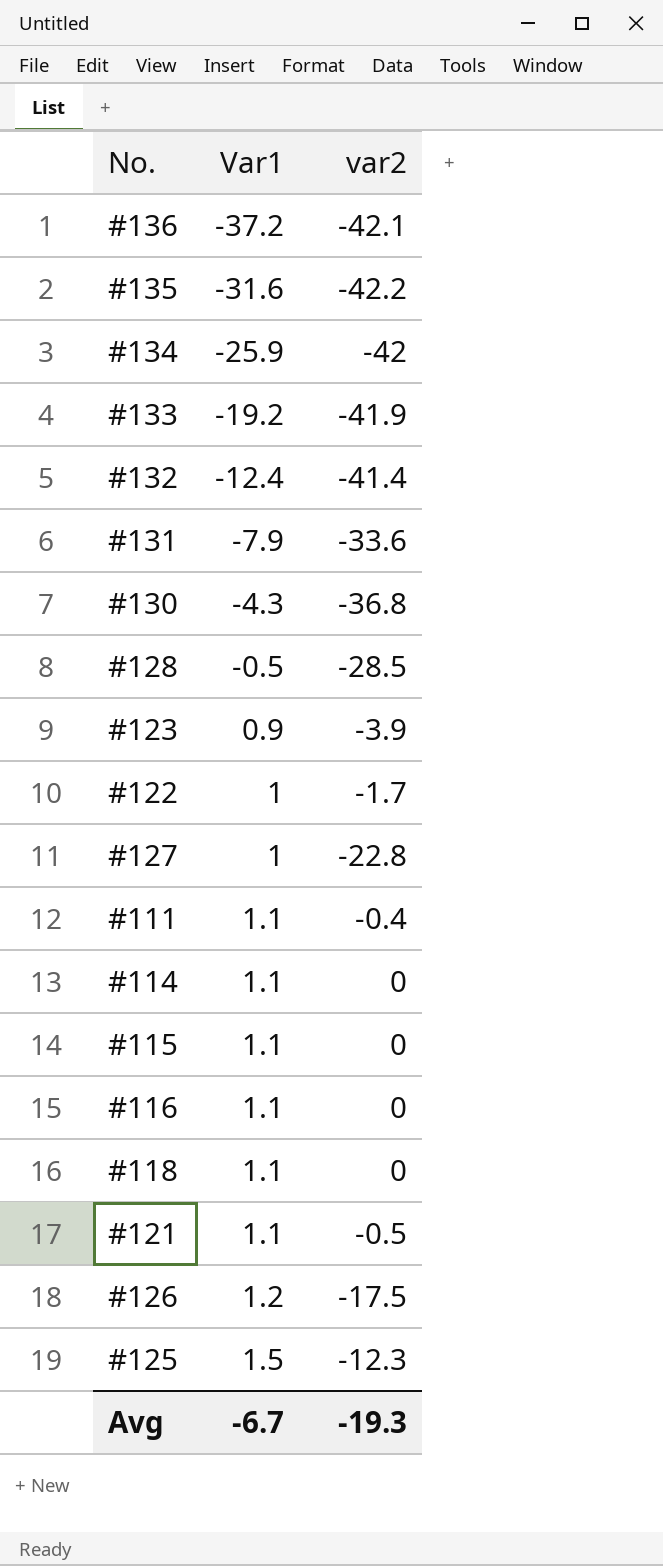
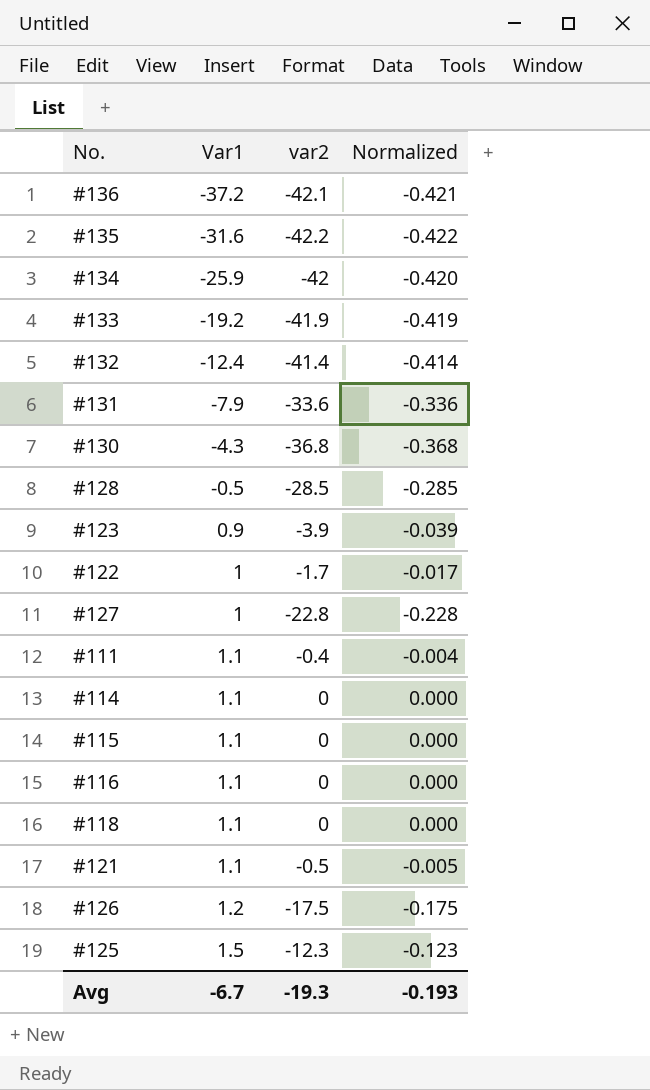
column Normalized | formula: none -> [var2] * 0.01

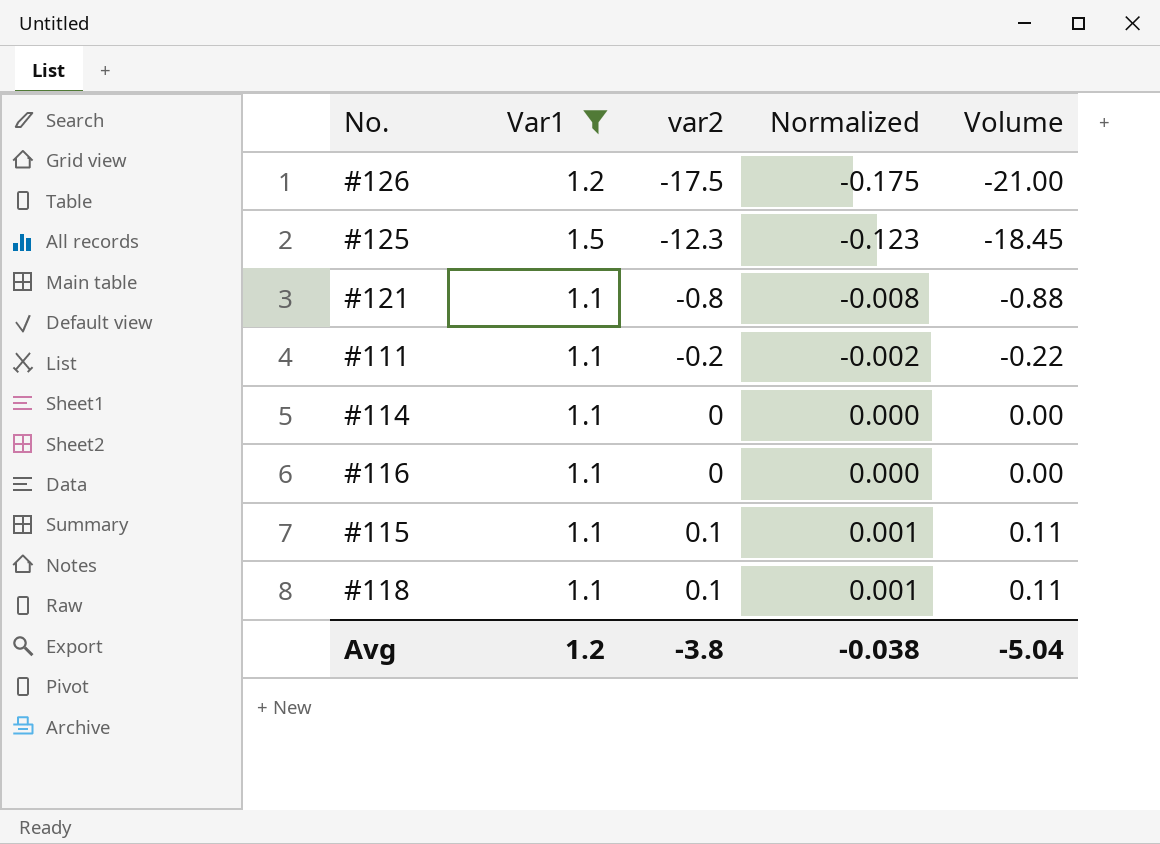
filter: none -> Var1 >= 1.1
row order: Var1 ascending -> var2 ascending
column Volume | formula: none -> [Var1] * [var2]
#121 | var2: -0.5 -> -0.8
#121 | Normalized: -0.005 -> -0.008
#111 | var2: -0.4 -> -0.2
#111 | Normalized: -0.004 -> -0.002
#115 | var2: 0 -> 0.1
#115 | Normalized: 0.000 -> 0.001
#118 | var2: 0 -> 0.1
#118 | Normalized: 0.000 -> 0.001
Avg | Var1: -6.7 -> 1.2
Avg | var2: -19.3 -> -3.8
Avg | Normalized: -0.193 -> -0.038

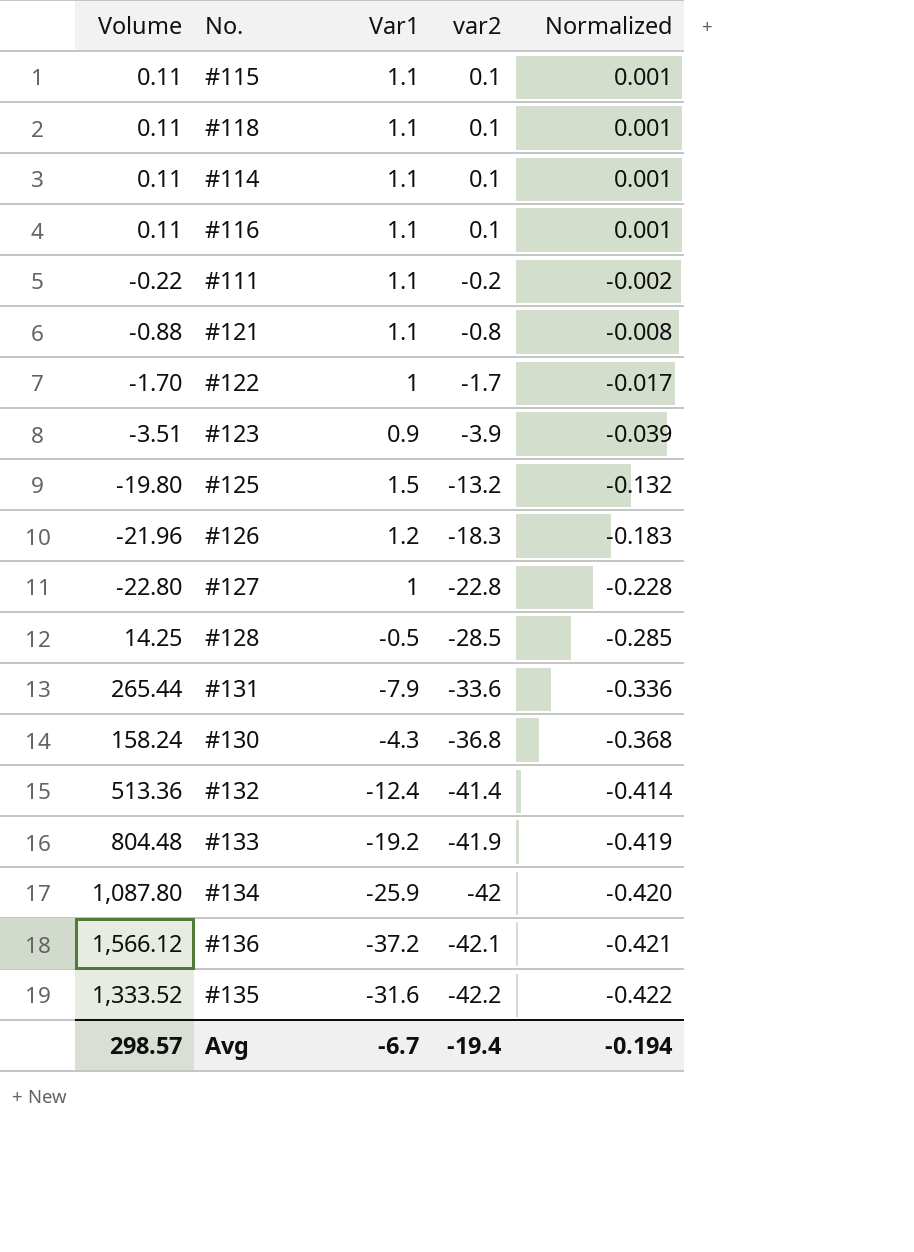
filter: Var1 >= 1.1 -> none
row order: var2 ascending -> var2 descending
column Volume | position: 5 -> 1
#114 | Volume: 0.00 -> 0.11
#114 | var2: 0 -> 0.1
#114 | Normalized: 0.000 -> 0.001
#116 | Volume: 0.00 -> 0.11
#116 | var2: 0 -> 0.1
#116 | Normalized: 0.000 -> 0.001
#125 | Volume: -18.45 -> -19.80
#125 | var2: -12.3 -> -13.2
#125 | Normalized: -0.123 -> -0.132
#126 | Volume: -21.00 -> -21.96
#126 | var2: -17.5 -> -18.3
#126 | Normalized: -0.175 -> -0.183
Avg | Volume: -5.04 -> 298.57
Avg | Var1: 1.2 -> -6.7
Avg | var2: -3.8 -> -19.4
Avg | Normalized: -0.038 -> -0.194

